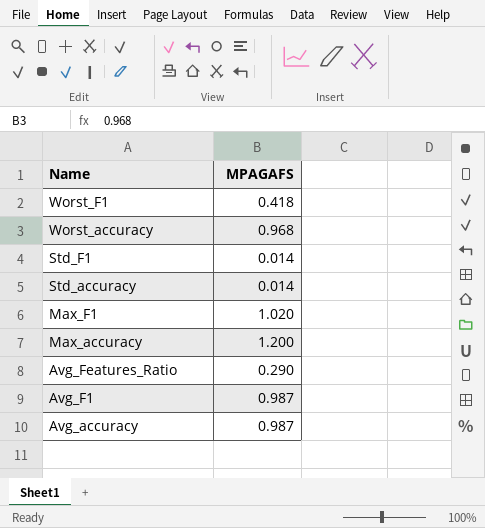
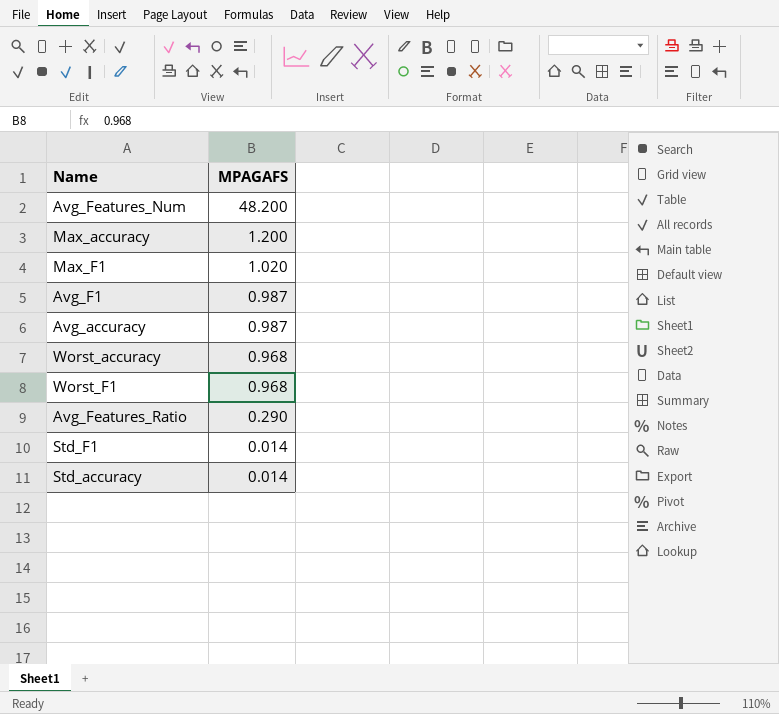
row order: Name descending -> MPAGAFS descending
row Avg_Features_Num: none -> 48.200
Worst_F1 | MPAGAFS: 0.418 -> 0.968

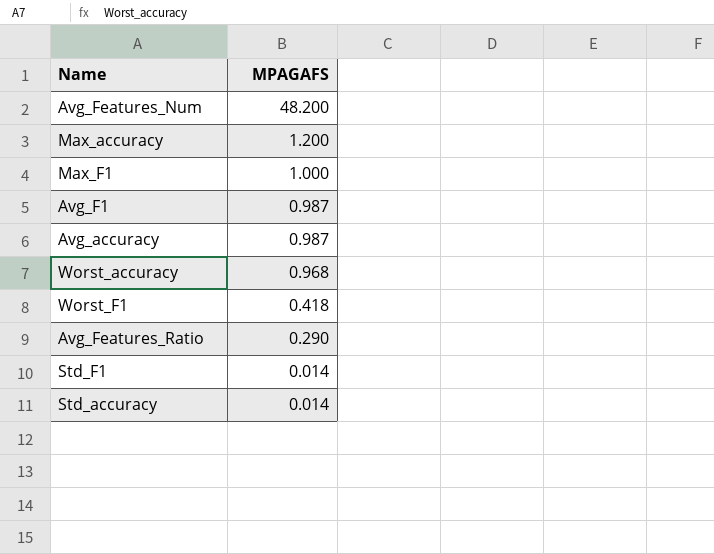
Max_F1 | MPAGAFS: 1.020 -> 1.000
Worst_F1 | MPAGAFS: 0.968 -> 0.418

